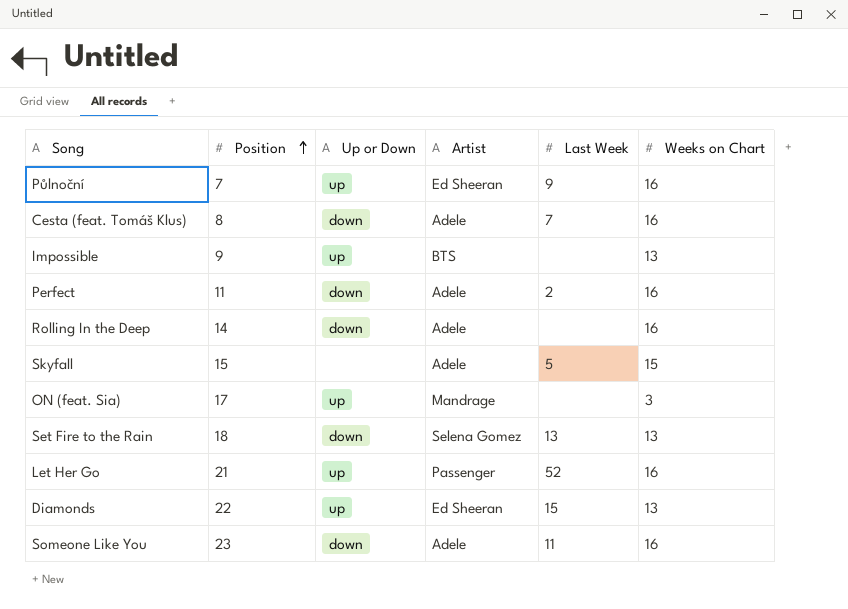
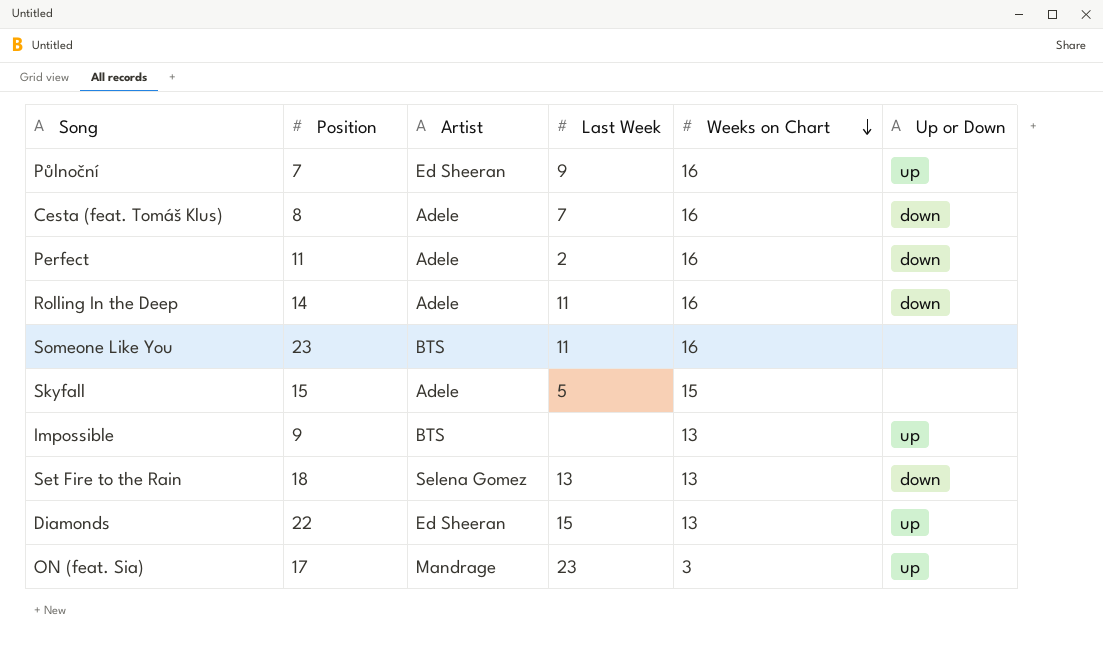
row order: Position ascending -> Weeks on Chart descending
column Up or Down | position: 3 -> 6
row Let Her Go: 21 | up | Passenger | 52 | 16 -> none
Rolling In the Deep | Last Week: none -> 11
Someone Like You | Artist: Adele -> BTS
Someone Like You | Up or Down: down -> none
ON (feat. Sia) | Last Week: none -> 23

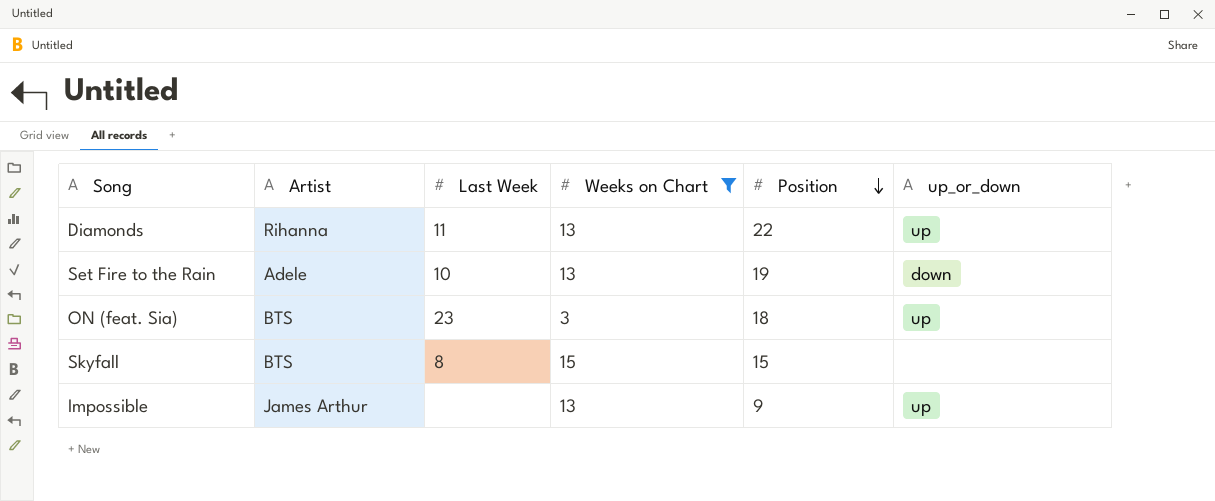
filter: none -> Weeks on Chart != 16
row order: Weeks on Chart descending -> Position descending
column Position | position: 2 -> 5
column name: Up or Down -> up_or_down
Diamonds | Artist: Ed Sheeran -> Rihanna
Diamonds | Last Week: 15 -> 11
Set Fire to the Rain | Artist: Selena Gomez -> Adele
Set Fire to the Rain | Last Week: 13 -> 10
Set Fire to the Rain | Position: 18 -> 19
ON (feat. Sia) | Artist: Mandrage -> BTS
ON (feat. Sia) | Position: 17 -> 18
Skyfall | Artist: Adele -> BTS
Skyfall | Last Week: 5 -> 8
Impossible | Artist: BTS -> James Arthur

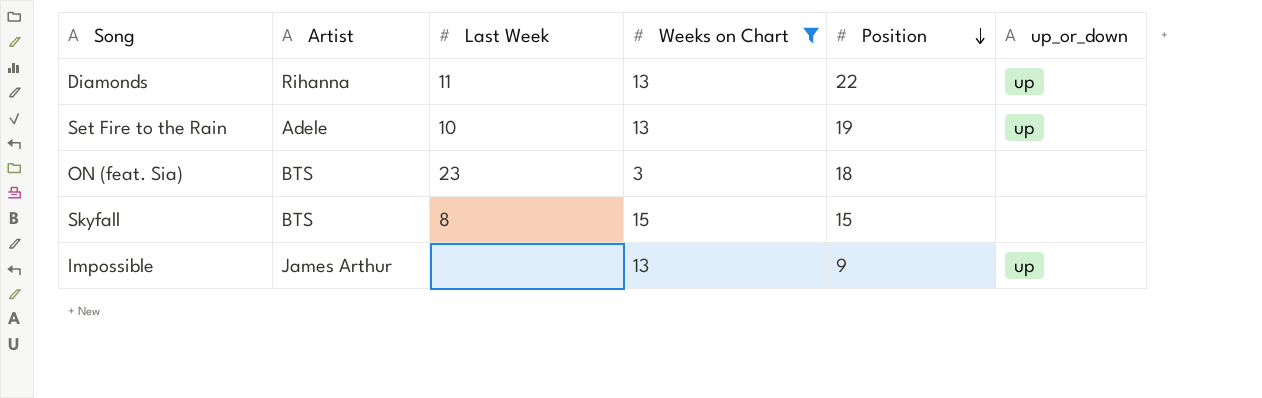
Set Fire to the Rain | up_or_down: down -> up
ON (feat. Sia) | up_or_down: up -> none

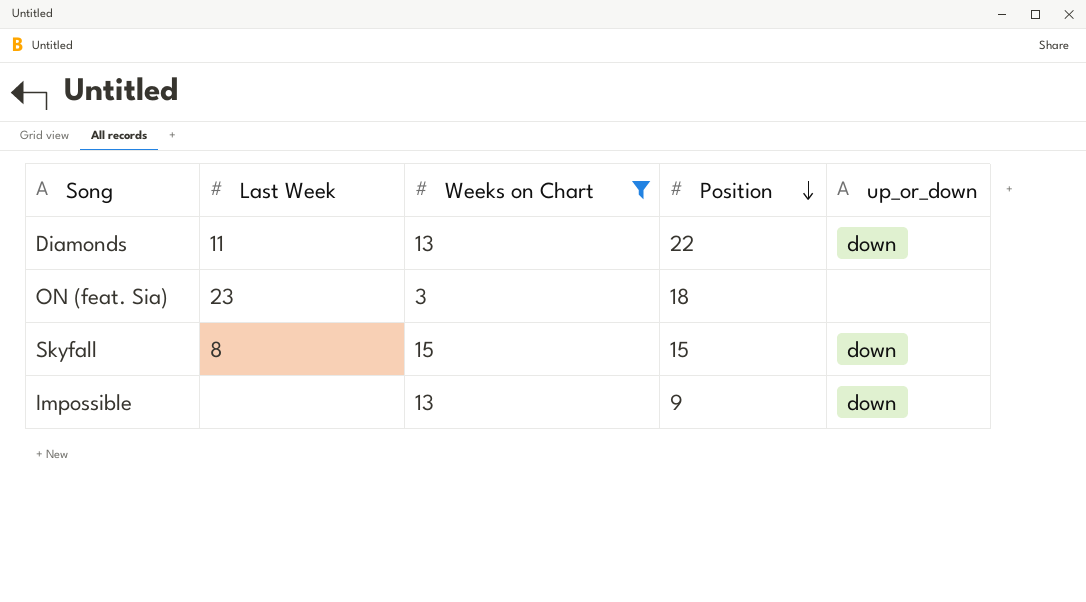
column Artist | position: 2 -> none
row Set Fire to the Rain: Adele | 10 | 13 | 19 | up -> none
Diamonds | up_or_down: up -> down
Skyfall | up_or_down: none -> down
Impossible | up_or_down: up -> down

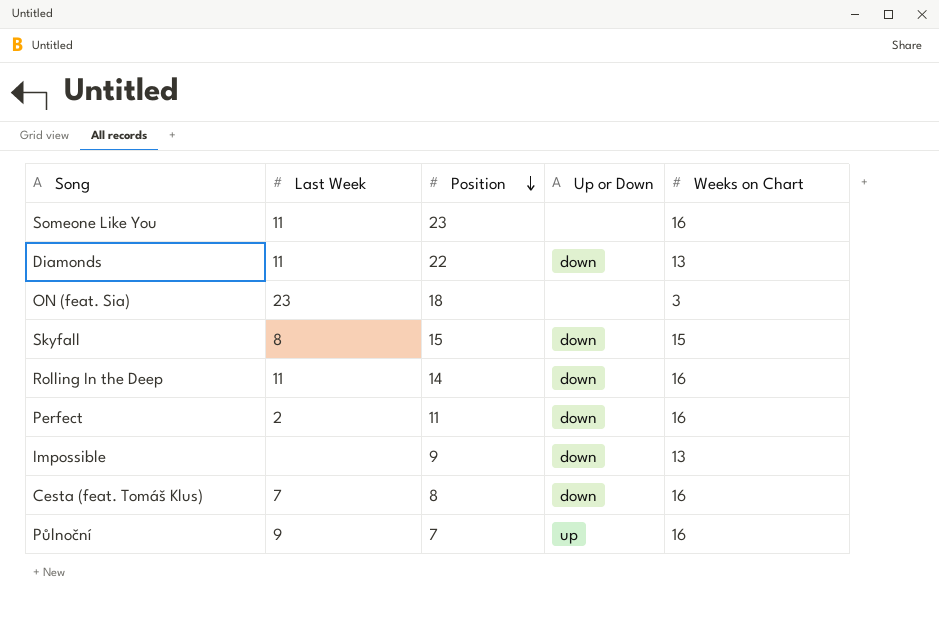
filter: Weeks on Chart != 16 -> none
column name: up_or_down -> Up or Down
column Weeks on Chart | position: 3 -> 5

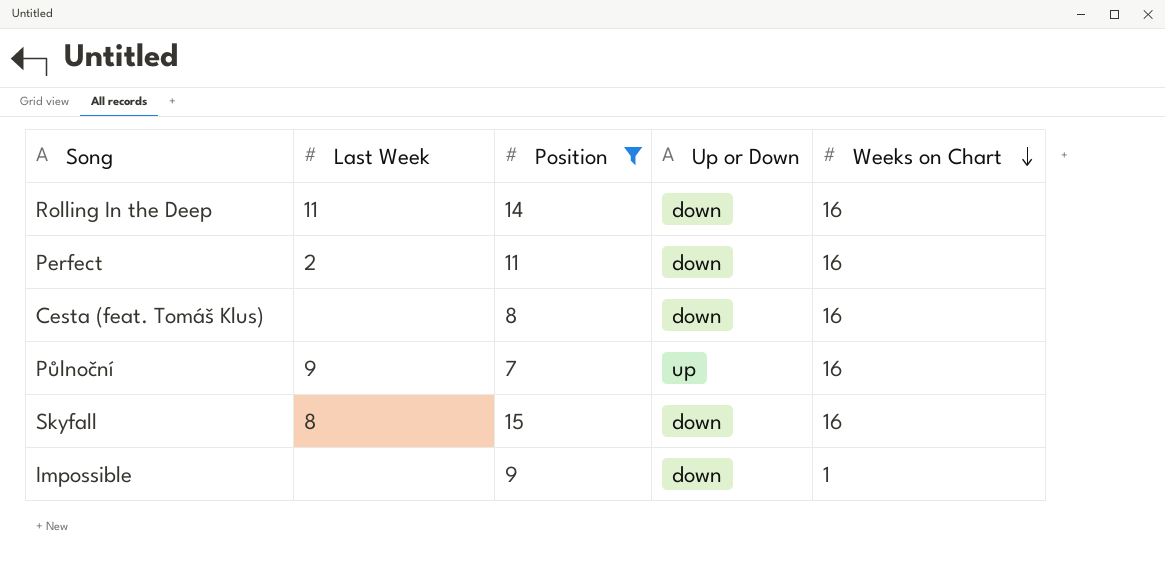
filter: none -> Position <= 15
row order: Position descending -> Weeks on Chart descending
Cesta (feat. Tomáš Klus) | Last Week: 7 -> none
Skyfall | Weeks on Chart: 15 -> 16
Impossible | Weeks on Chart: 13 -> 1

